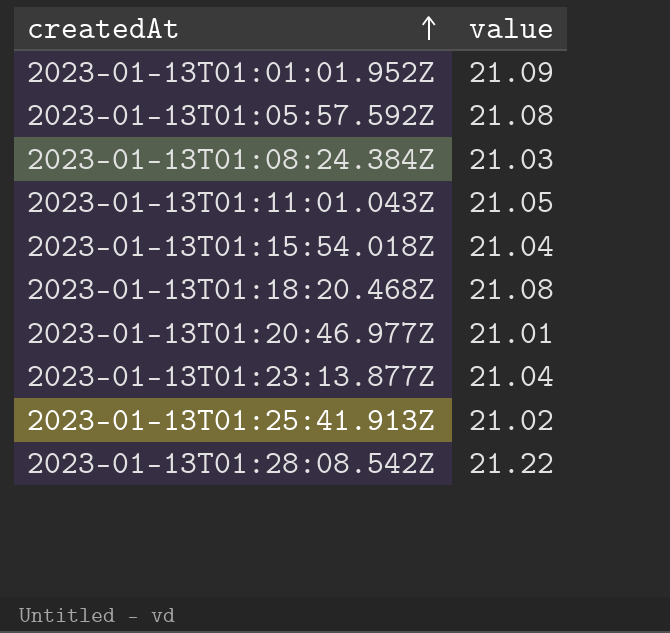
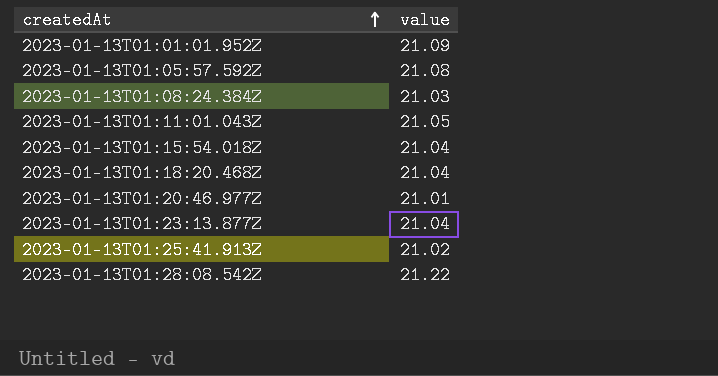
2023-01-13T01:18:20.468Z | value: 21.08 -> 21.04

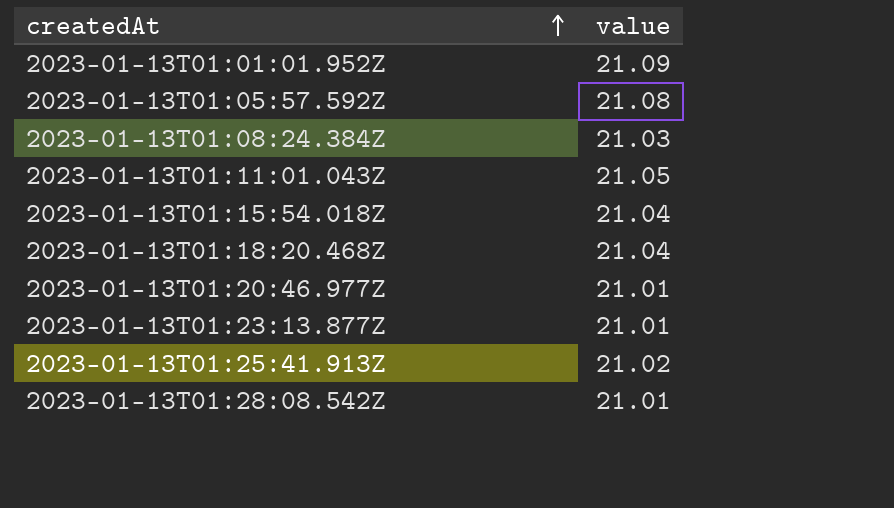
2023-01-13T01:23:13.877Z | value: 21.04 -> 21.01
2023-01-13T01:28:08.542Z | value: 21.22 -> 21.01

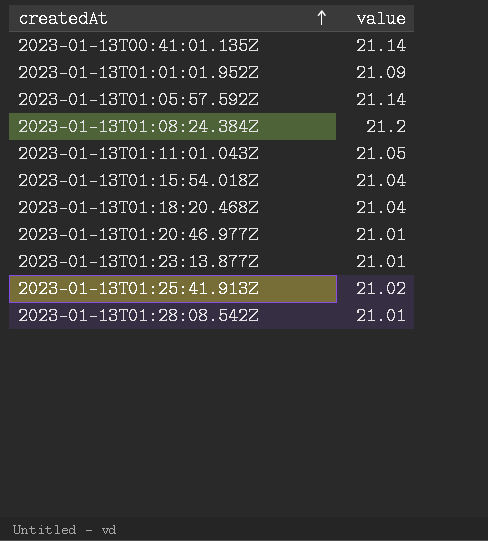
row 2023-01-13T00:41:01.135Z: none -> 21.14
2023-01-13T01:05:57.592Z | value: 21.08 -> 21.14
2023-01-13T01:08:24.384Z | value: 21.03 -> 21.2

